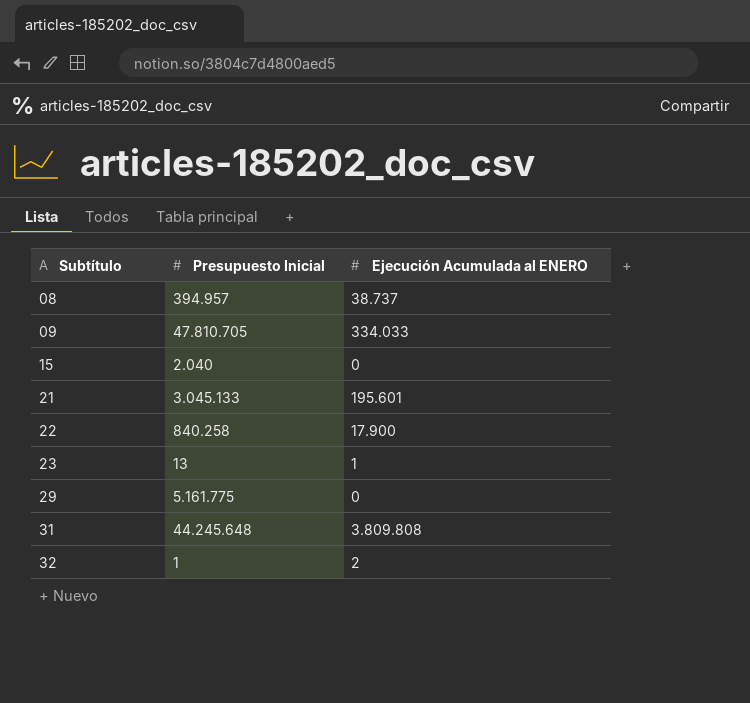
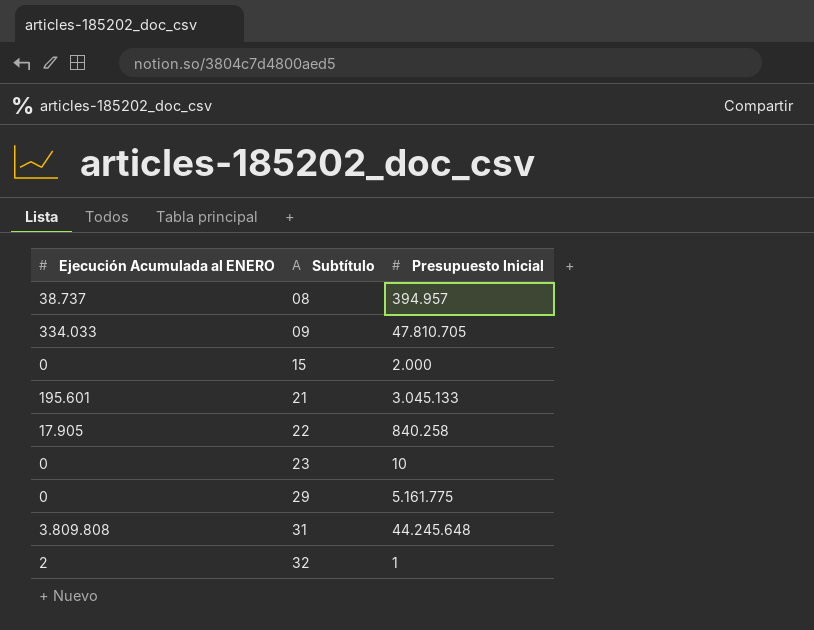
column Ejecución Acumulada al ENERO | position: 3 -> 1
15 | Presupuesto Inicial: 2.040 -> 2.000
22 | Ejecución Acumulada al ENERO: 17.900 -> 17.905
23 | Ejecución Acumulada al ENERO: 1 -> 0
23 | Presupuesto Inicial: 13 -> 10

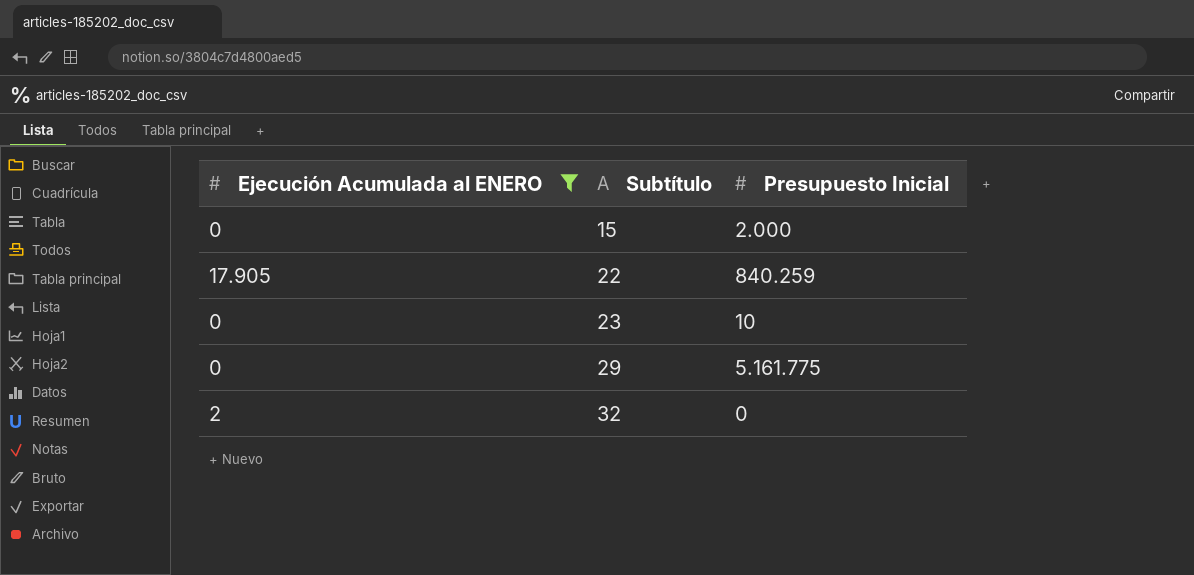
filter: none -> Ejecución Acumulada al ENERO <= 17.905
22 | Presupuesto Inicial: 840.258 -> 840.259
32 | Presupuesto Inicial: 1 -> 0

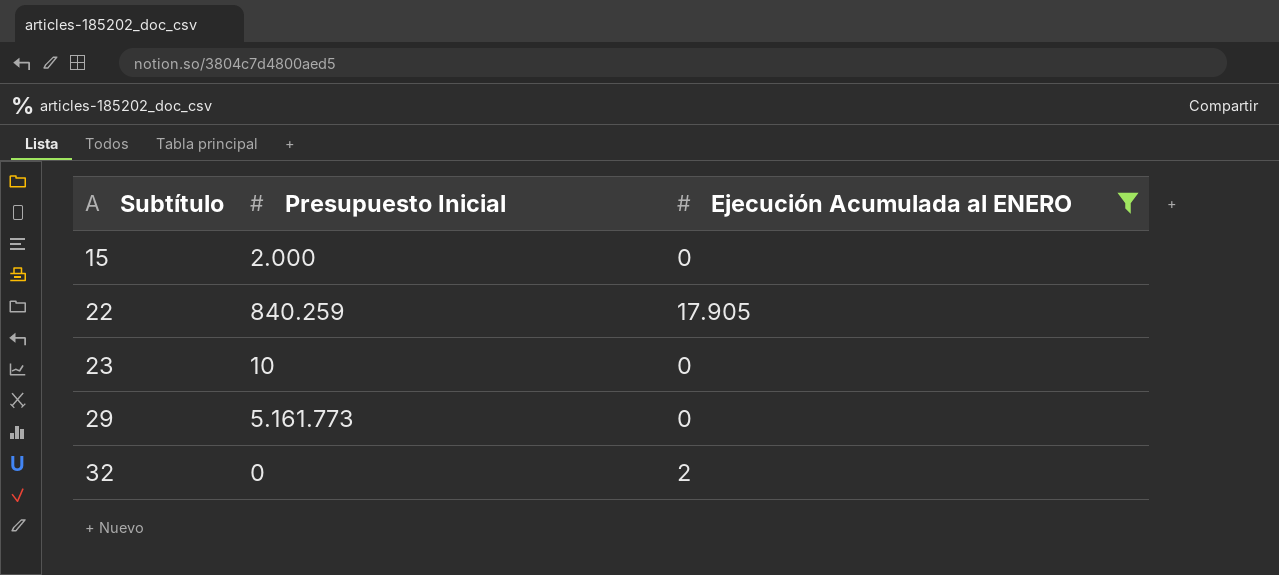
column Ejecución Acumulada al ENERO | position: 1 -> 3
29 | Presupuesto Inicial: 5.161.775 -> 5.161.773

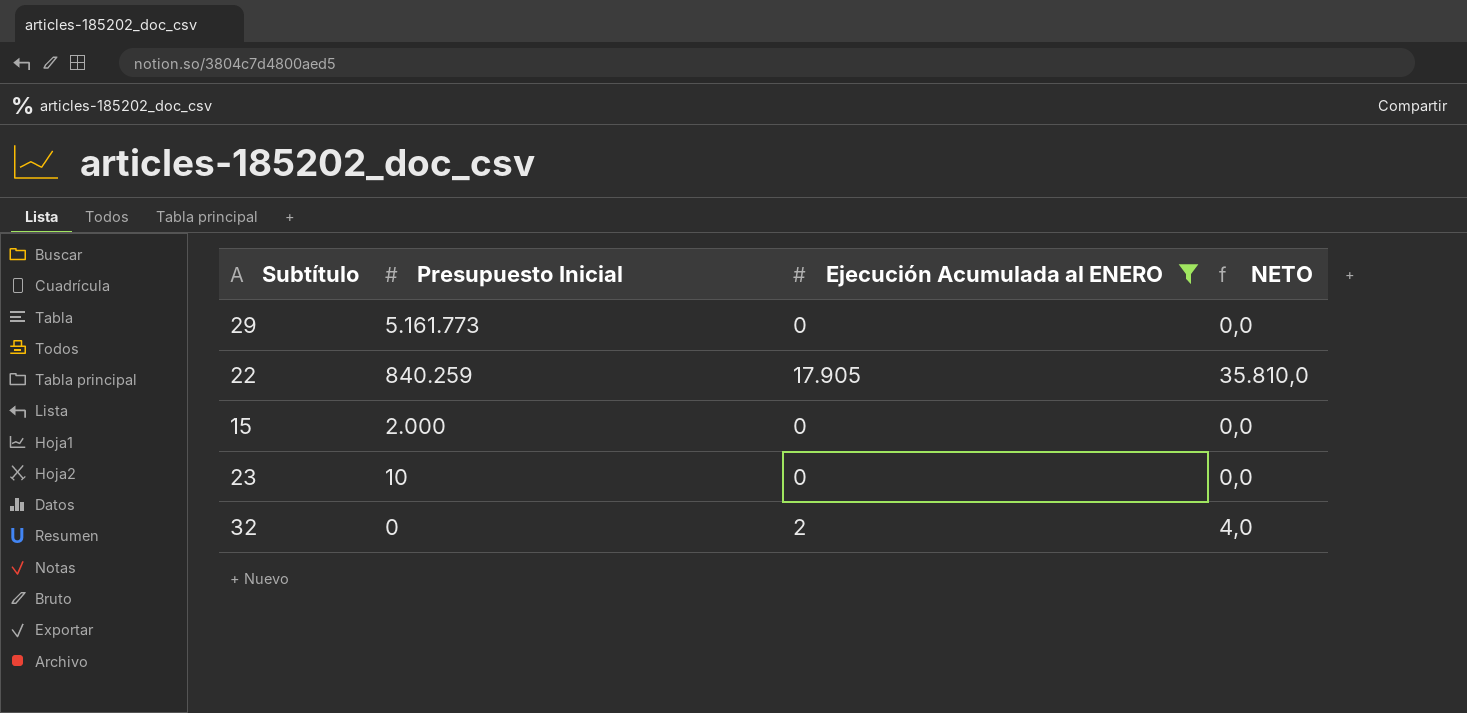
row order: Subtítulo ascending -> Presupuesto Inicial descending
column NETO | formula: none -> [Ejecución Acumulada al ENERO] * 2

